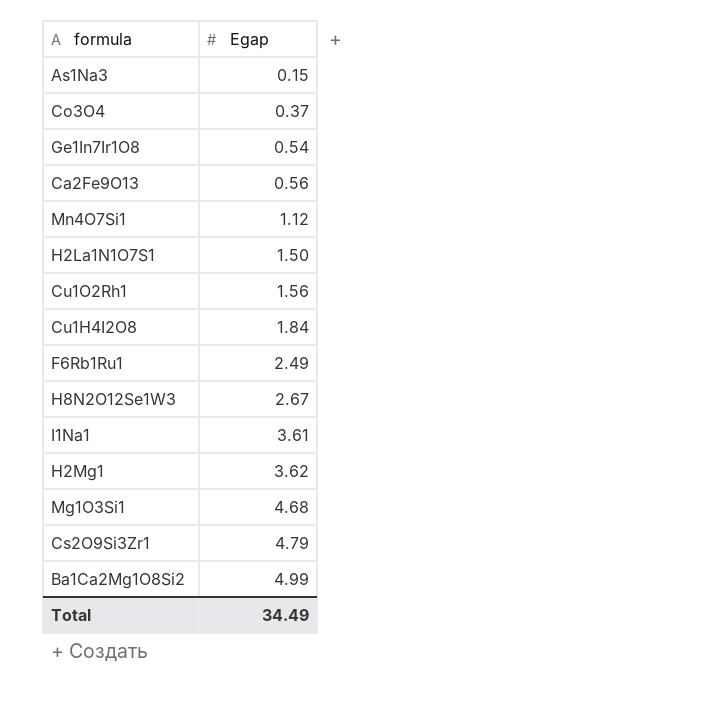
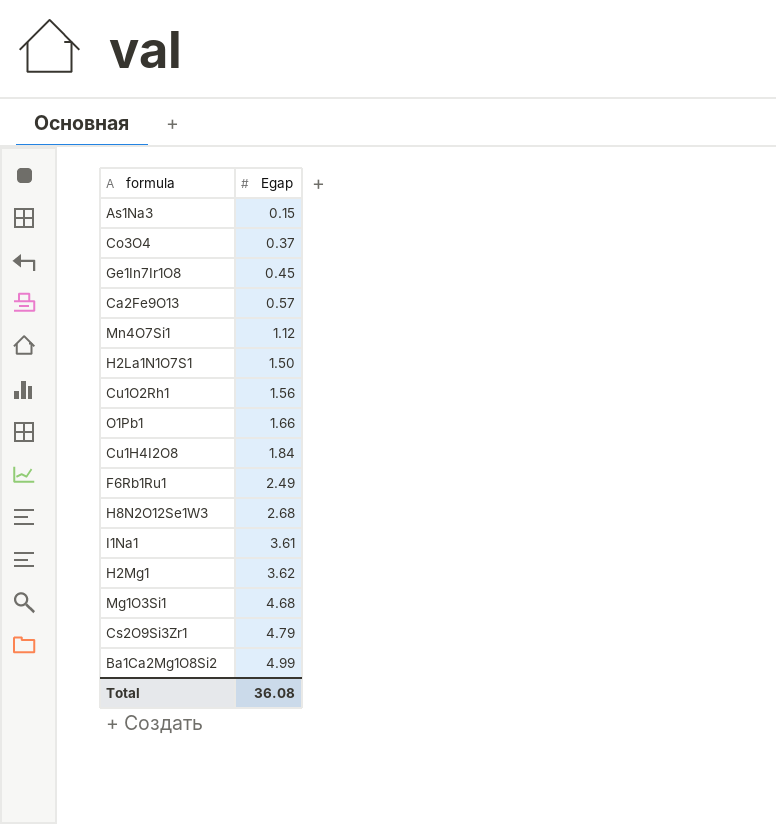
Ge1In7Ir1O8 | Egap: 0.54 -> 0.45
Ca2Fe9O13 | Egap: 0.56 -> 0.57
row O1Pb1: none -> 1.66
H8N2O12Se1W3 | Egap: 2.67 -> 2.68
Total | Egap: 34.49 -> 36.08

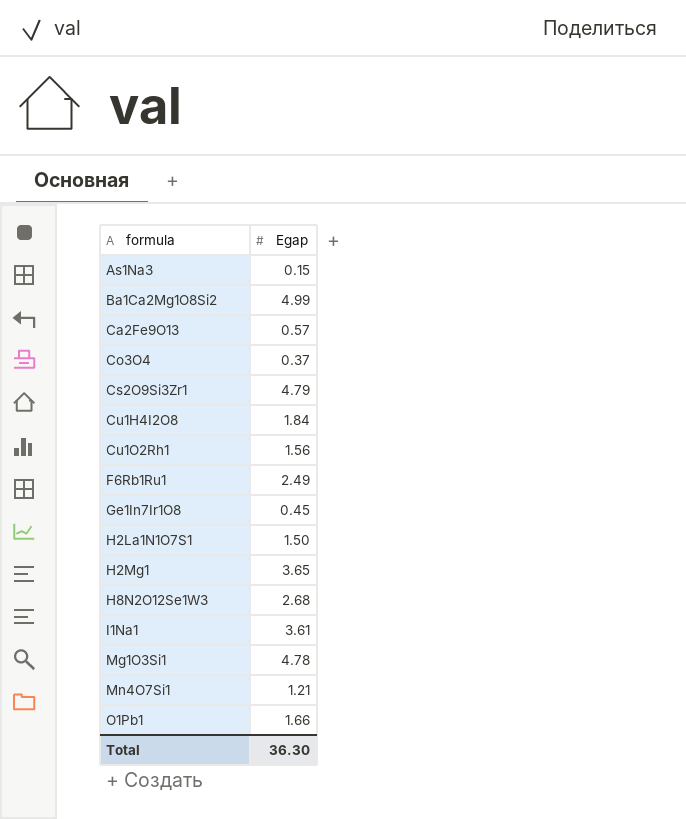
row order: Egap ascending -> formula ascending
H2Mg1 | Egap: 3.62 -> 3.65
Mg1O3Si1 | Egap: 4.68 -> 4.78
Mn4O7Si1 | Egap: 1.12 -> 1.21
Total | Egap: 36.08 -> 36.30

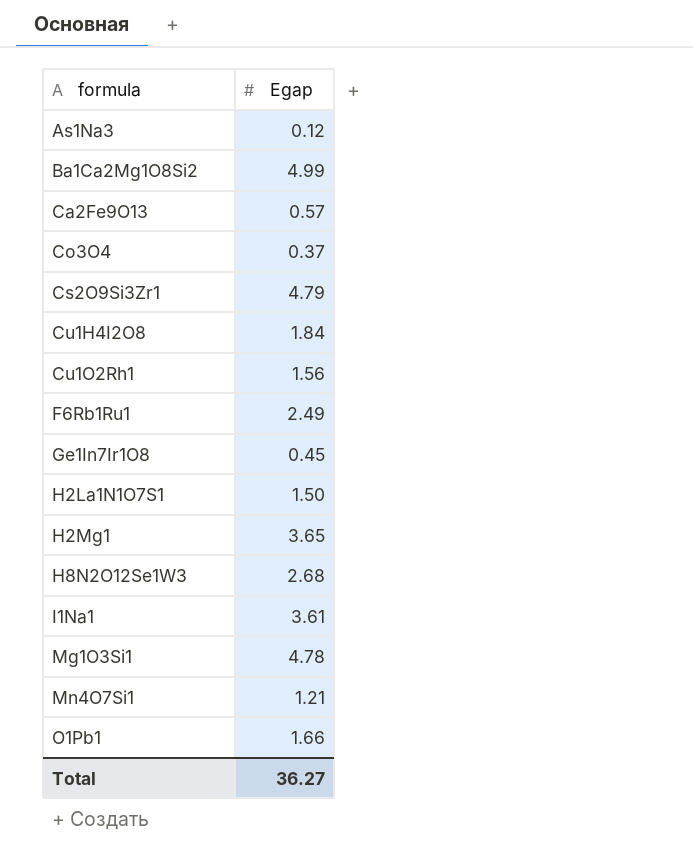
As1Na3 | Egap: 0.15 -> 0.12
Total | Egap: 36.30 -> 36.27

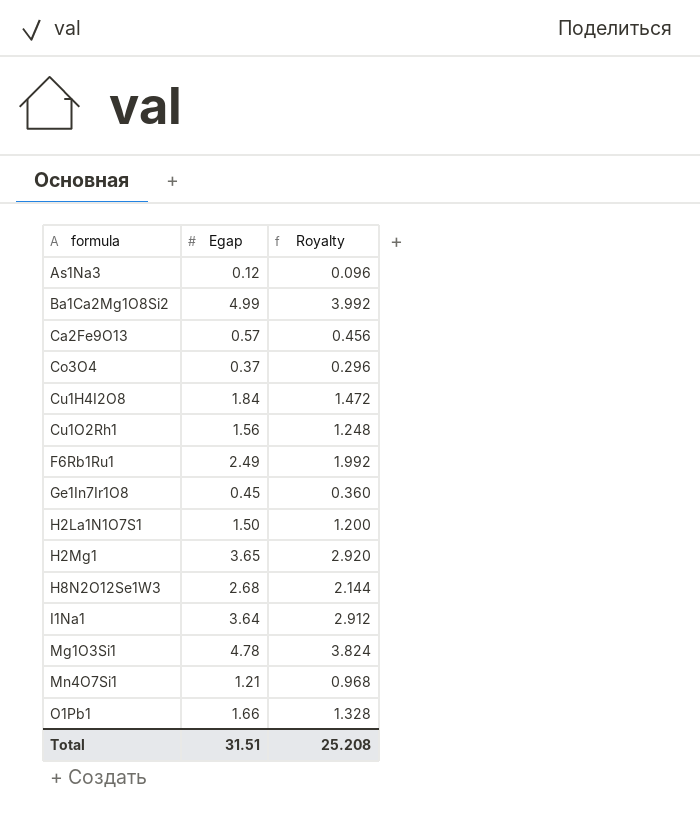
column Royalty | formula: none -> [Egap] * 0.8
row Cs2O9Si3Zr1: 4.79 -> none
I1Na1 | Egap: 3.61 -> 3.64
Total | Egap: 36.27 -> 31.51

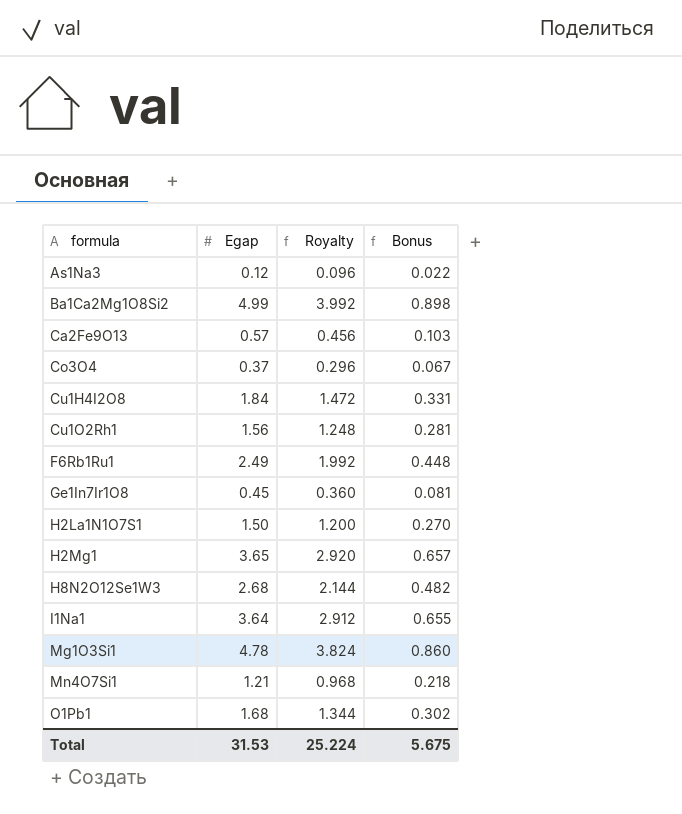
column Bonus | formula: none -> [Egap] * 0.18
O1Pb1 | Egap: 1.66 -> 1.68
O1Pb1 | Royalty: 1.328 -> 1.344
Total | Egap: 31.51 -> 31.53
Total | Royalty: 25.208 -> 25.224

